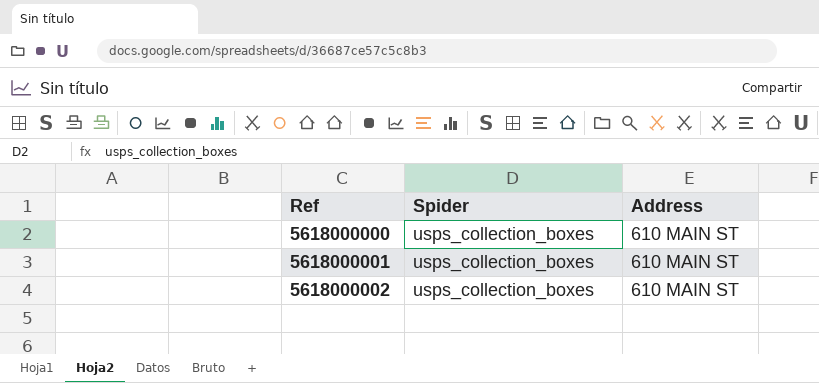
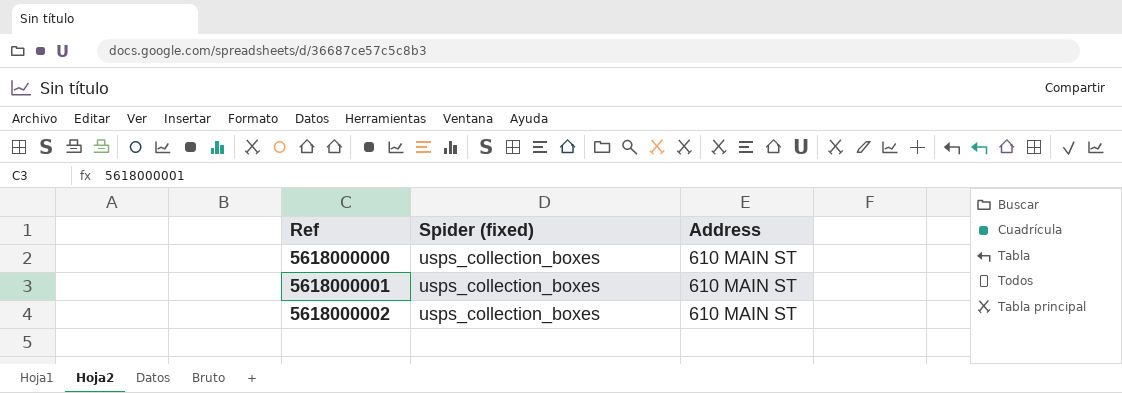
column name: Spider -> Spider (fixed)

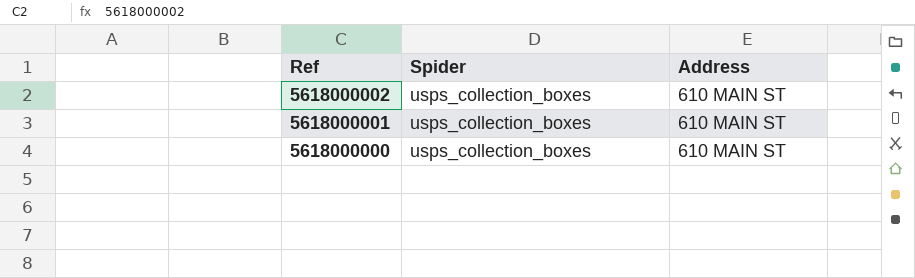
row order: Ref ascending -> Ref descending
column name: Spider (fixed) -> Spider

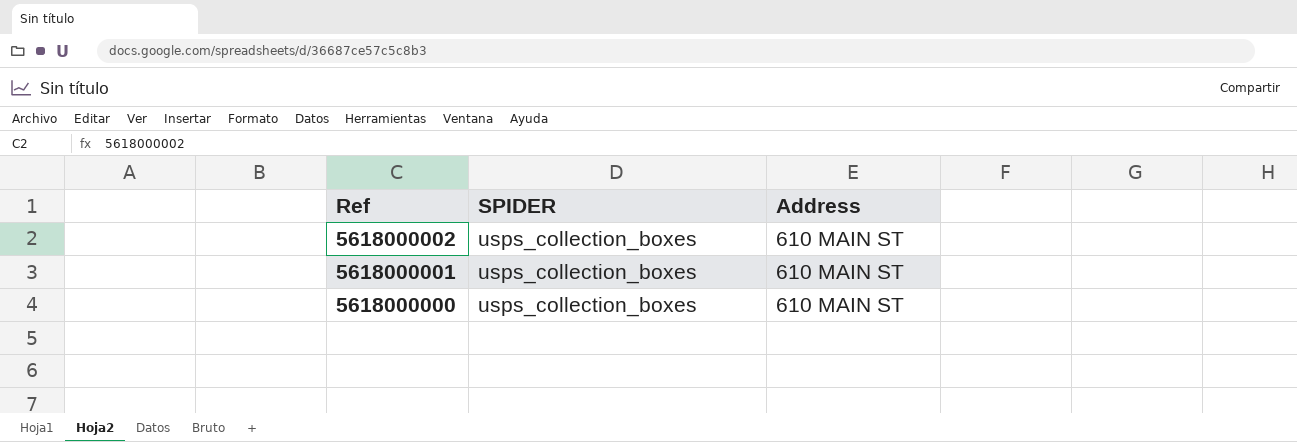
column name: Spider -> SPIDER

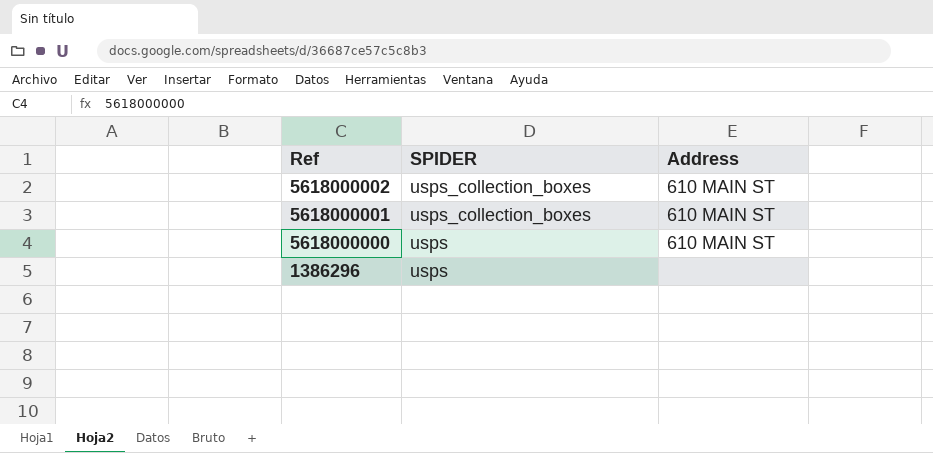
5618000000 | SPIDER: usps_collection_boxes -> usps
row 1386296: none -> usps | none

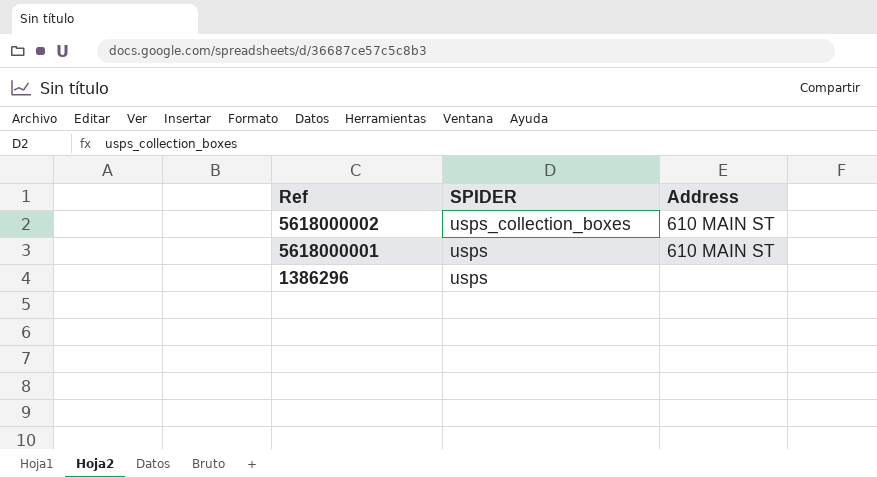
row 5618000000: usps | 610 MAIN ST -> none
5618000001 | SPIDER: usps_collection_boxes -> usps

